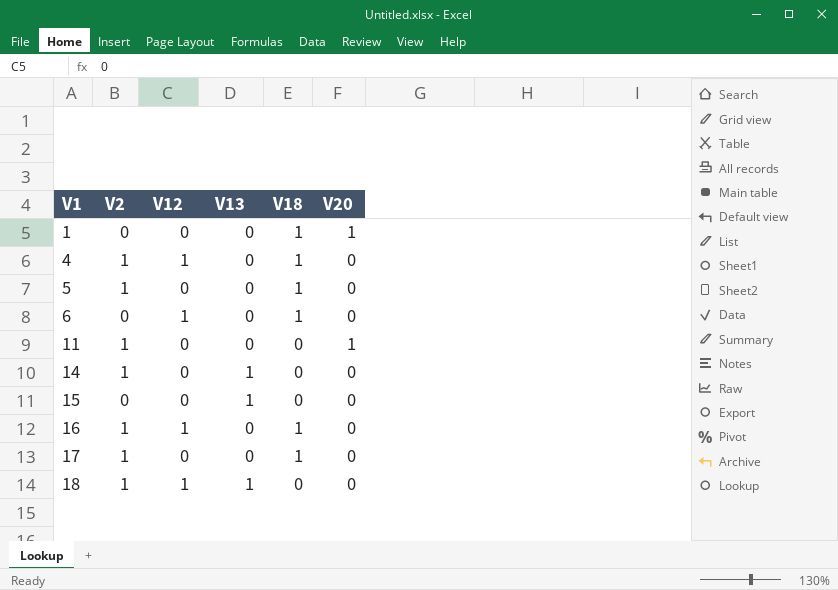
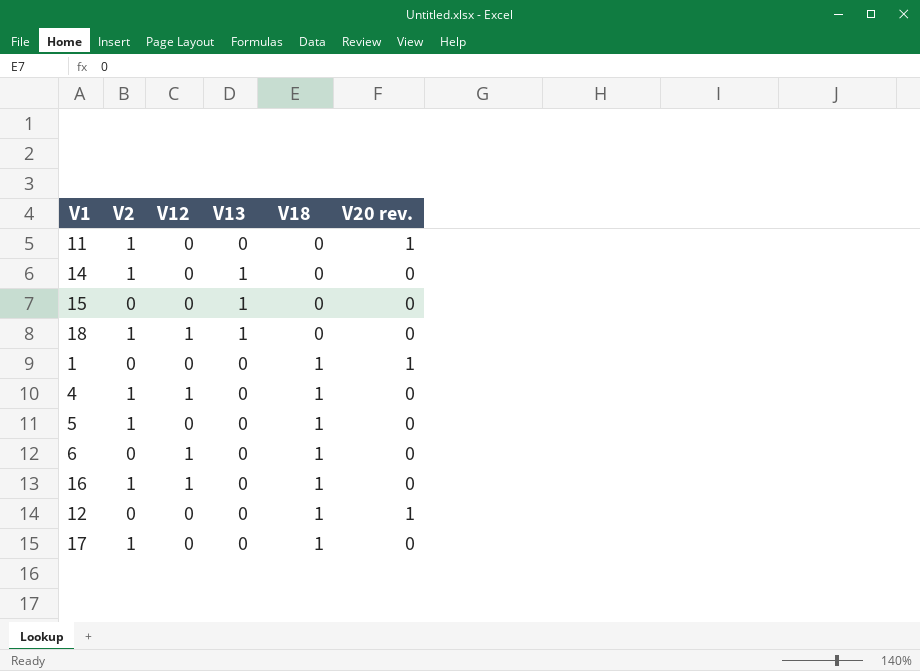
row order: V1 ascending -> V18 ascending
column name: V20 -> V20 rev.
row 12: none -> 0 | 0 | 0 | 1 | 1

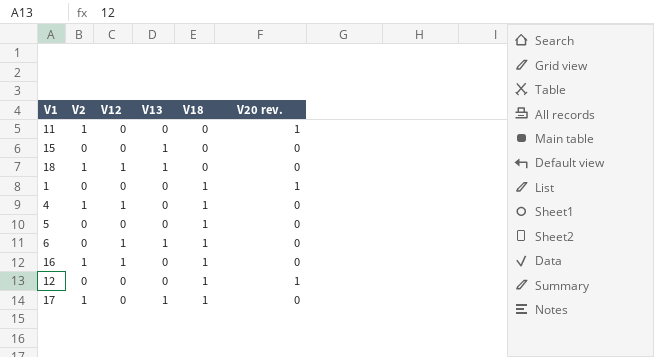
row 14: 1 | 0 | 1 | 0 | 0 -> none
5 | V2: 1 -> 0
6 | V13: 0 -> 1
17 | V13: 0 -> 1

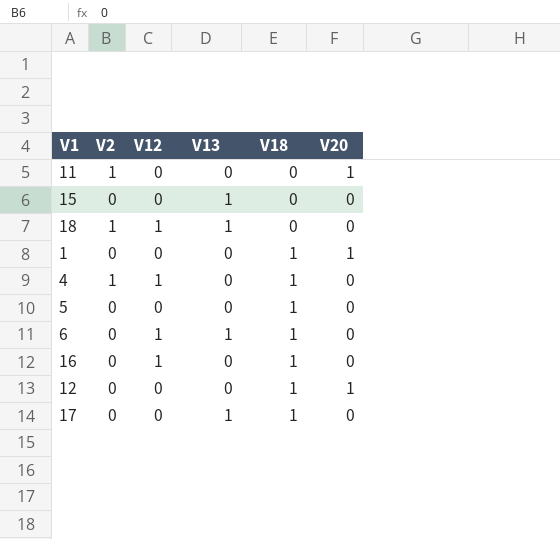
column name: V20 rev. -> V20
16 | V2: 1 -> 0
17 | V2: 1 -> 0

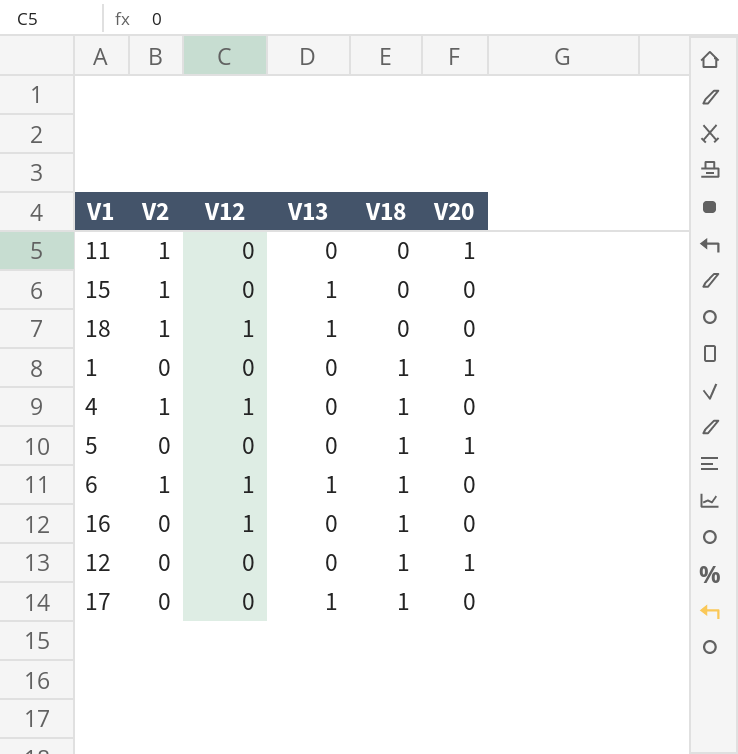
15 | V2: 0 -> 1
5 | V20: 0 -> 1
6 | V2: 0 -> 1

